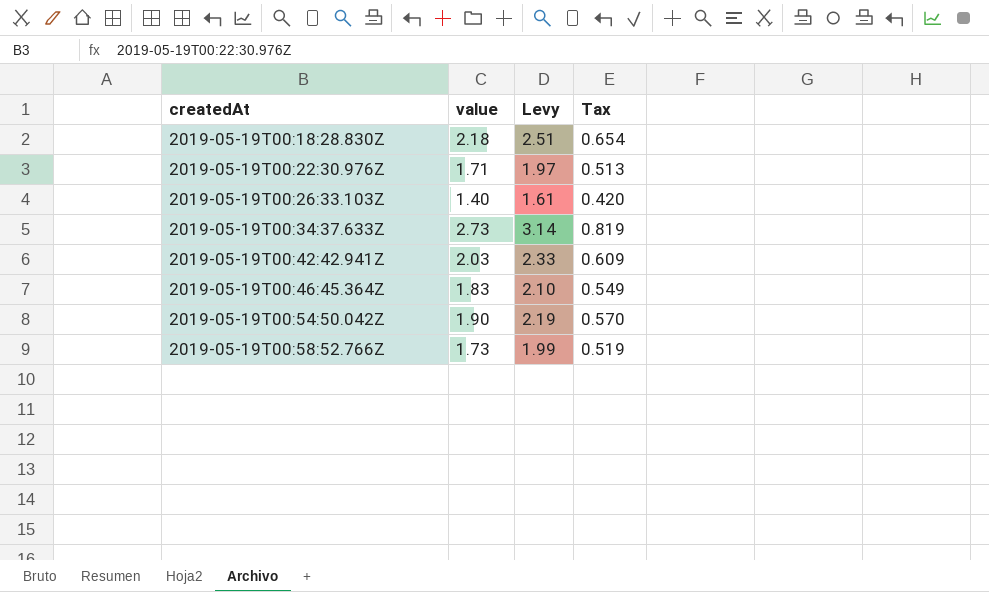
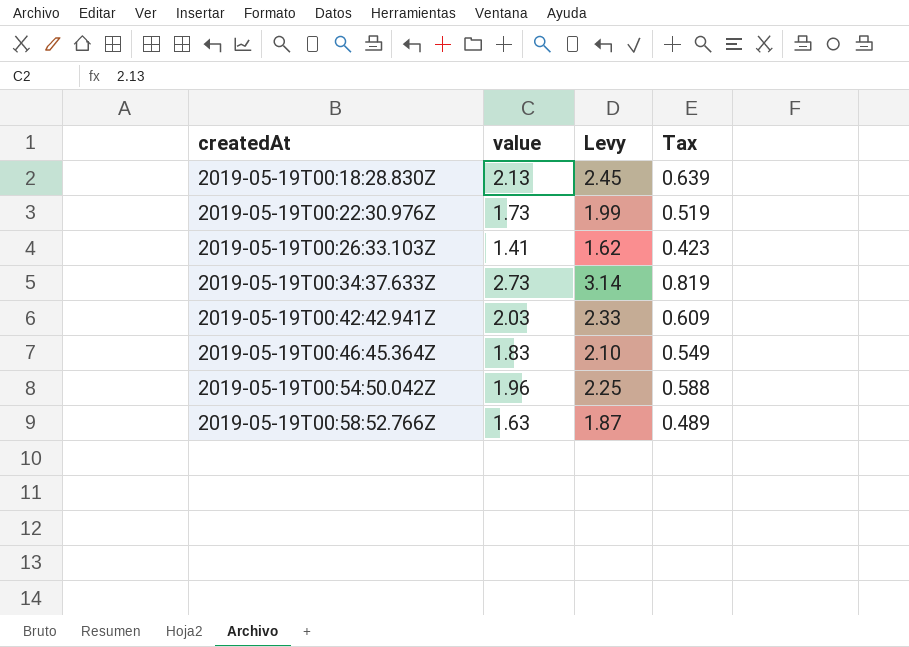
2019-05-19T00:18:28.830Z | value: 2.18 -> 2.13
2019-05-19T00:18:28.830Z | Levy: 2.51 -> 2.45
2019-05-19T00:18:28.830Z | Tax: 0.654 -> 0.639
2019-05-19T00:22:30.976Z | value: 1.71 -> 1.73
2019-05-19T00:22:30.976Z | Levy: 1.97 -> 1.99
2019-05-19T00:22:30.976Z | Tax: 0.513 -> 0.519
2019-05-19T00:26:33.103Z | value: 1.40 -> 1.41
2019-05-19T00:26:33.103Z | Levy: 1.61 -> 1.62
2019-05-19T00:26:33.103Z | Tax: 0.420 -> 0.423
2019-05-19T00:54:50.042Z | value: 1.90 -> 1.96
2019-05-19T00:54:50.042Z | Levy: 2.19 -> 2.25
2019-05-19T00:54:50.042Z | Tax: 0.570 -> 0.588
2019-05-19T00:58:52.766Z | value: 1.73 -> 1.63
2019-05-19T00:58:52.766Z | Levy: 1.99 -> 1.87
2019-05-19T00:58:52.766Z | Tax: 0.519 -> 0.489

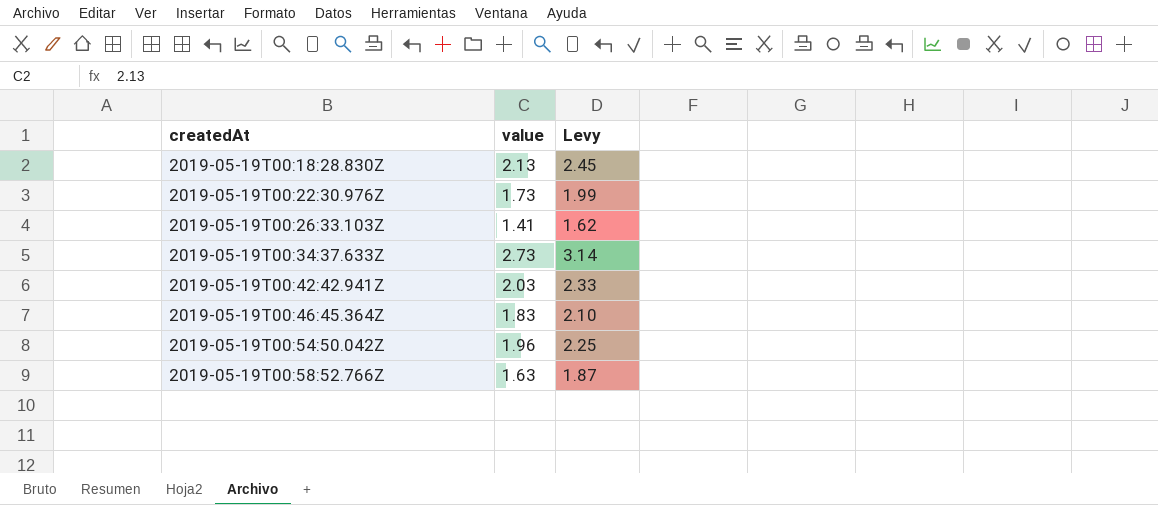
column Tax | formula: [value] * 0.3 -> none

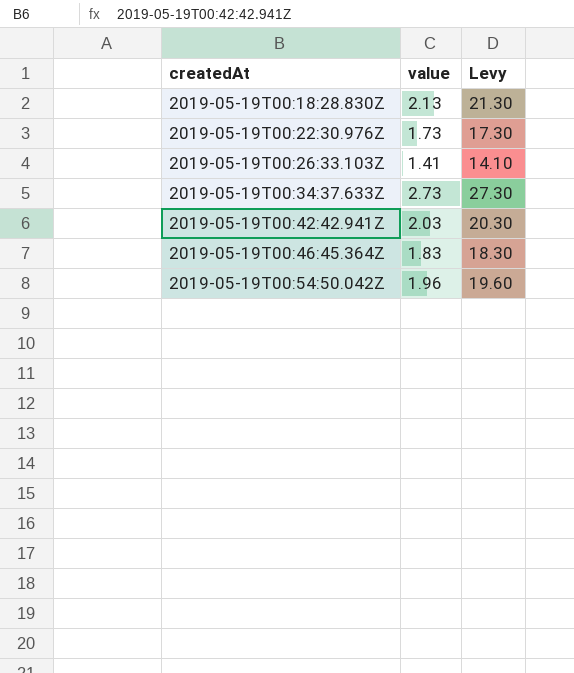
column Levy | formula: [value] * 1.15 -> [value] * 10
row 2019-05-19T00:58:52.766Z: 1.63 | 1.87 -> none

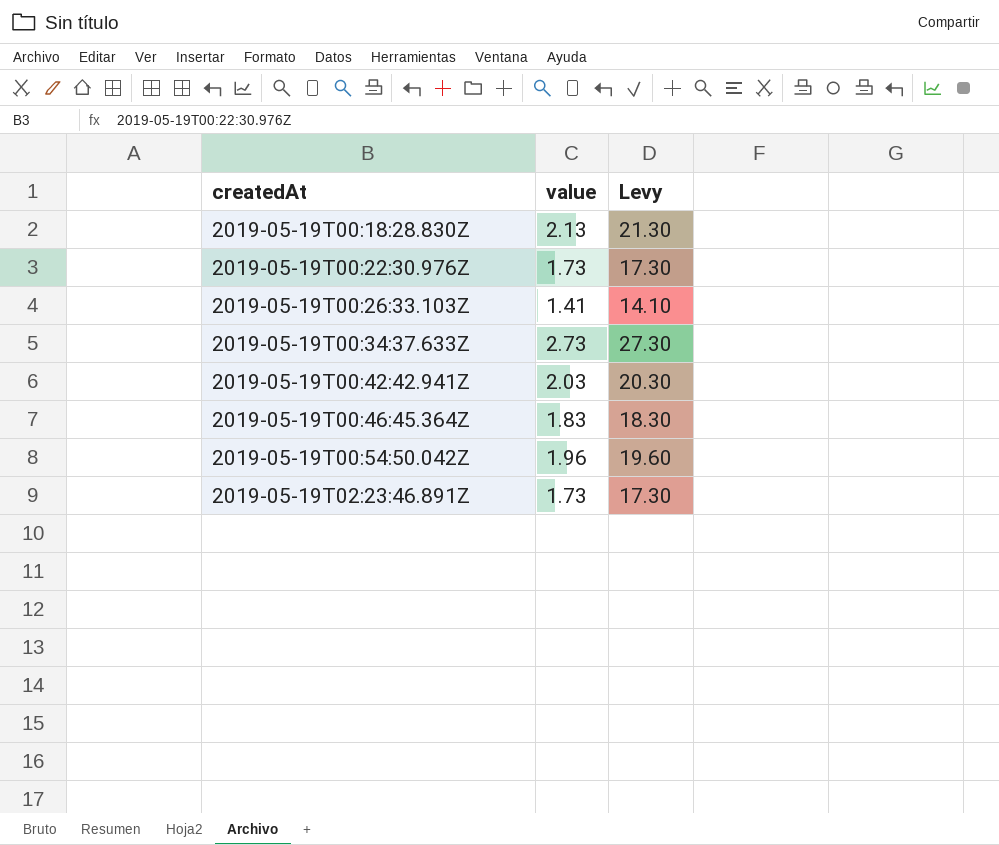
row 2019-05-19T02:23:46.891Z: none -> 1.73 | 17.30

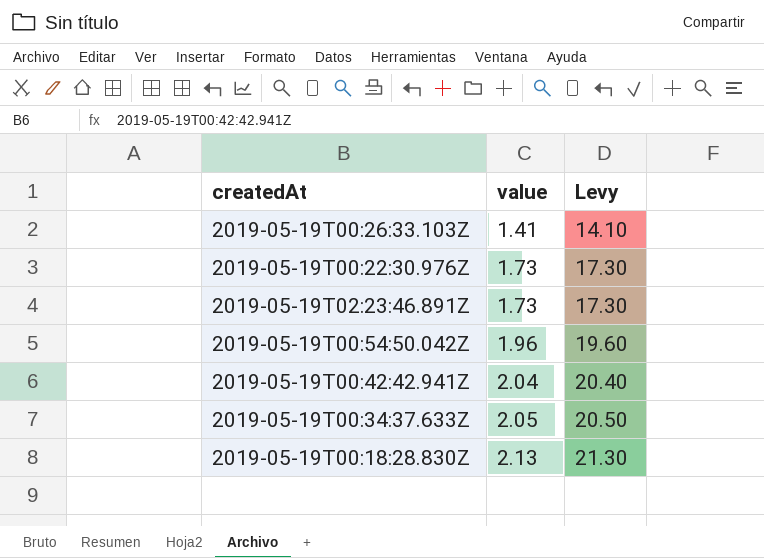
row order: createdAt ascending -> value ascending
row 2019-05-19T00:46:45.364Z: 1.83 | 18.30 -> none
2019-05-19T00:42:42.941Z | value: 2.03 -> 2.04
2019-05-19T00:42:42.941Z | Levy: 20.30 -> 20.40
2019-05-19T00:34:37.633Z | value: 2.73 -> 2.05
2019-05-19T00:34:37.633Z | Levy: 27.30 -> 20.50

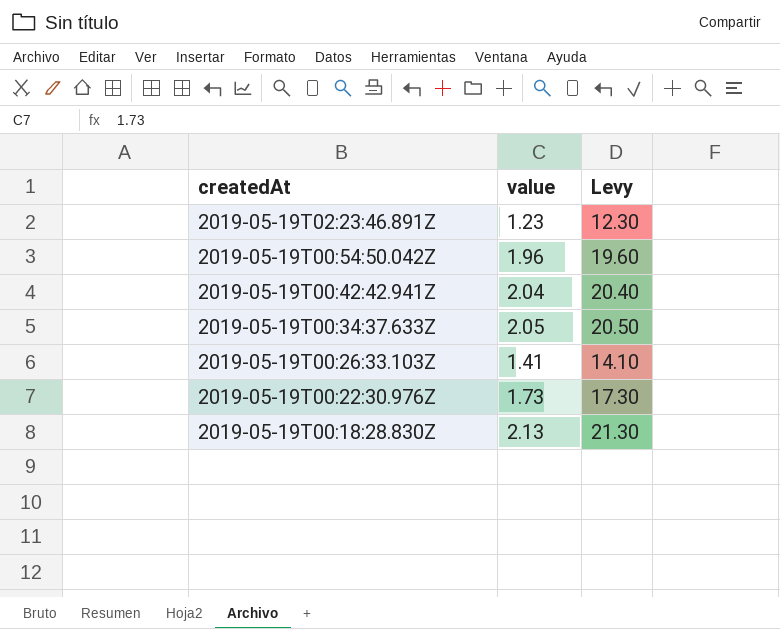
row order: value ascending -> createdAt descending
2019-05-19T02:23:46.891Z | value: 1.73 -> 1.23
2019-05-19T02:23:46.891Z | Levy: 17.30 -> 12.30

